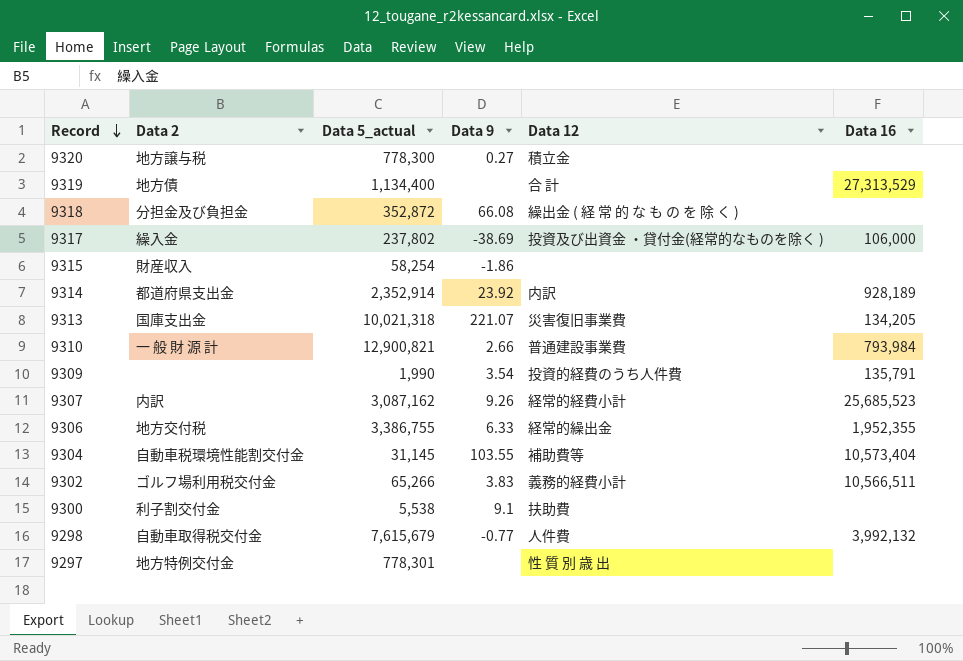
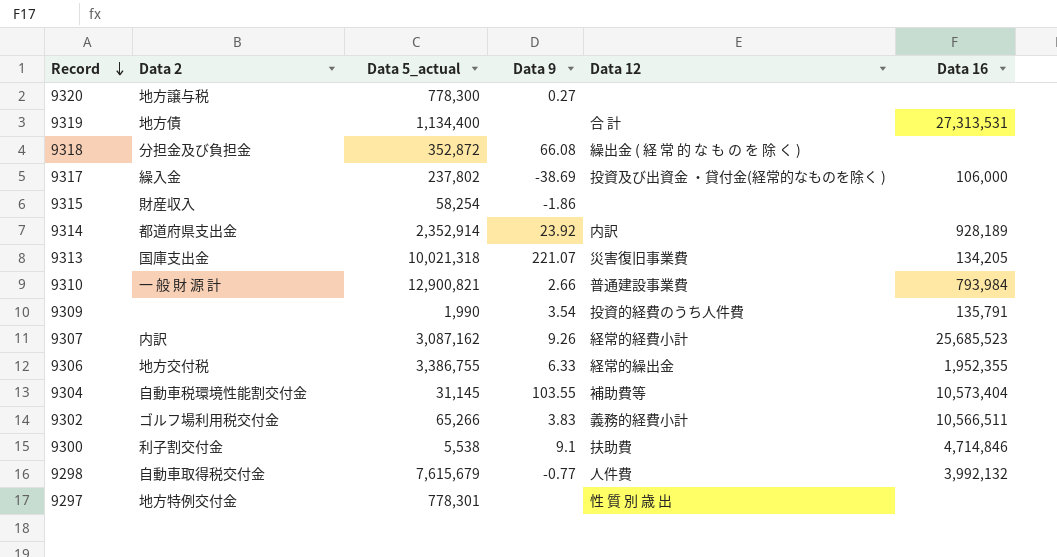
9320 | Data 12: 積立金 -> none
9319 | Data 16: 27,313,529 -> 27,313,531
9300 | Data 16: none -> 4,714,846

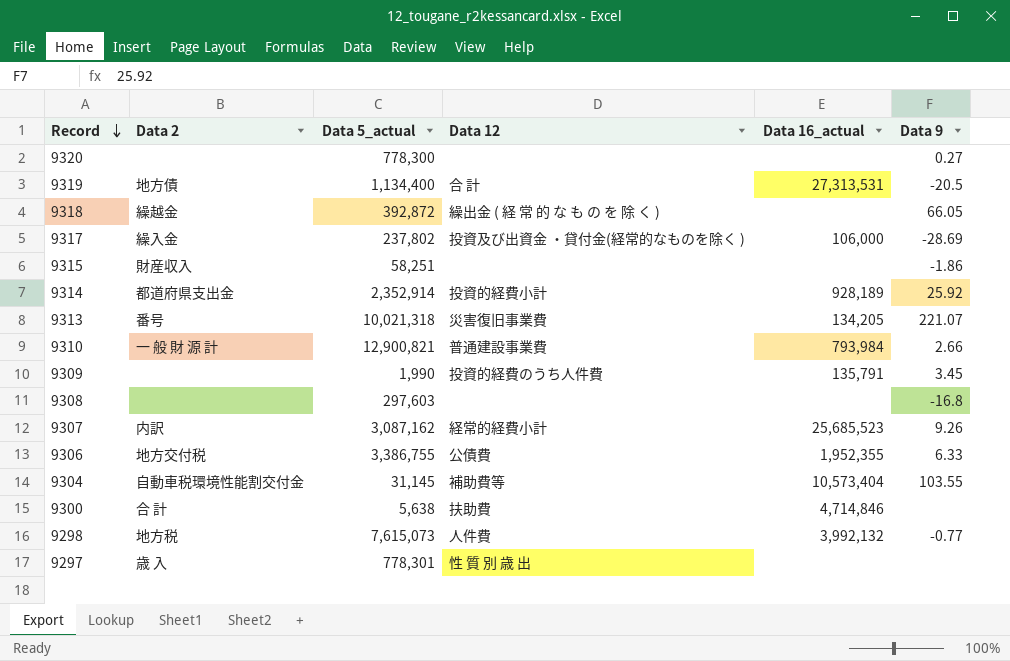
column name: Data 16 -> Data 16_actual
column Data 9 | position: 4 -> 6
row 9302: ゴルフ場利用税交付金 | 65,266 | 3.83 | 義務的経費小計 | 10,566,511 -> none
9320 | Data 2: 地方譲与税 -> none
9319 | Data 9: none -> -20.5
9318 | Data 2: 分担金及び負担金 -> 繰越金
9318 | Data 5_actual: 352,872 -> 392,872
9318 | Data 9: 66.08 -> 66.05
9317 | Data 9: -38.69 -> -28.69
9315 | Data 5_actual: 58,254 -> 58,251
9314 | Data 12: 内訳 -> 投資的経費小計
9314 | Data 9: 23.92 -> 25.92
9313 | Data 2: 国庫支出金 -> 番号
9309 | Data 9: 3.54 -> 3.45
row 9308: none -> none | 297,603 | none | none | -16.8
9306 | Data 12: 経常的繰出金 -> 公債費
9300 | Data 2: 利子割交付金 -> 合 計
9300 | Data 5_actual: 5,538 -> 5,638
9300 | Data 9: 9.1 -> none
9298 | Data 2: 自動車取得税交付金 -> 地方税
9298 | Data 5_actual: 7,615,679 -> 7,615,073
9297 | Data 2: 地方特例交付金 -> 歳 入

